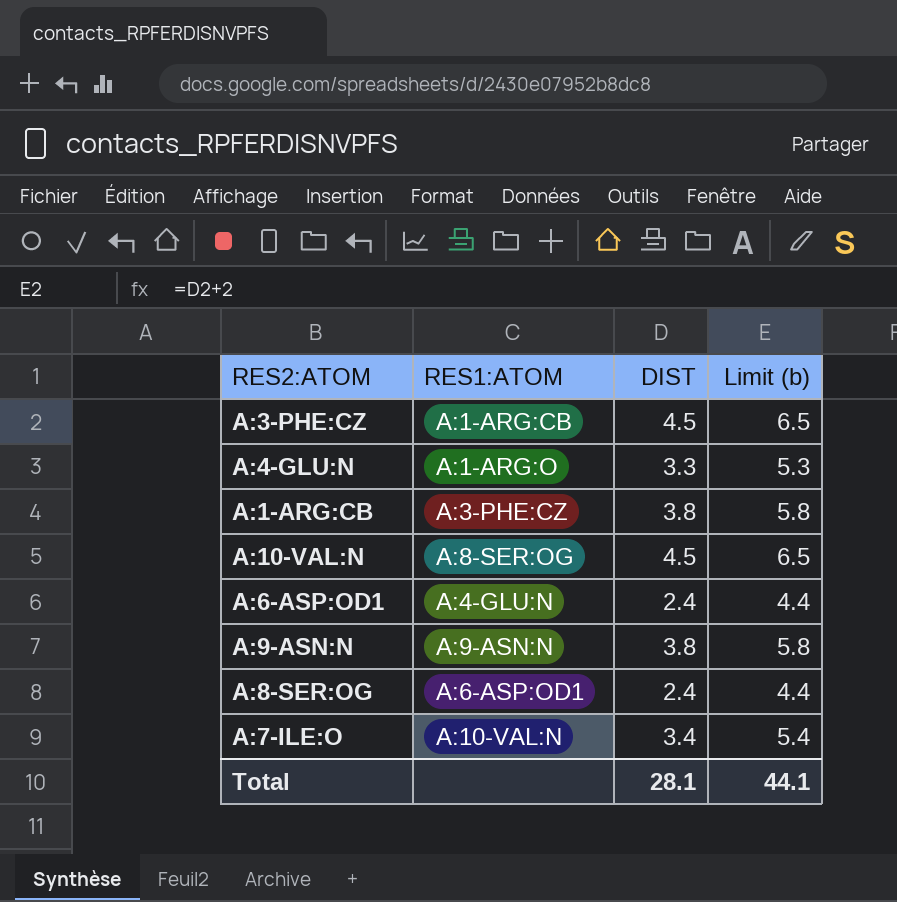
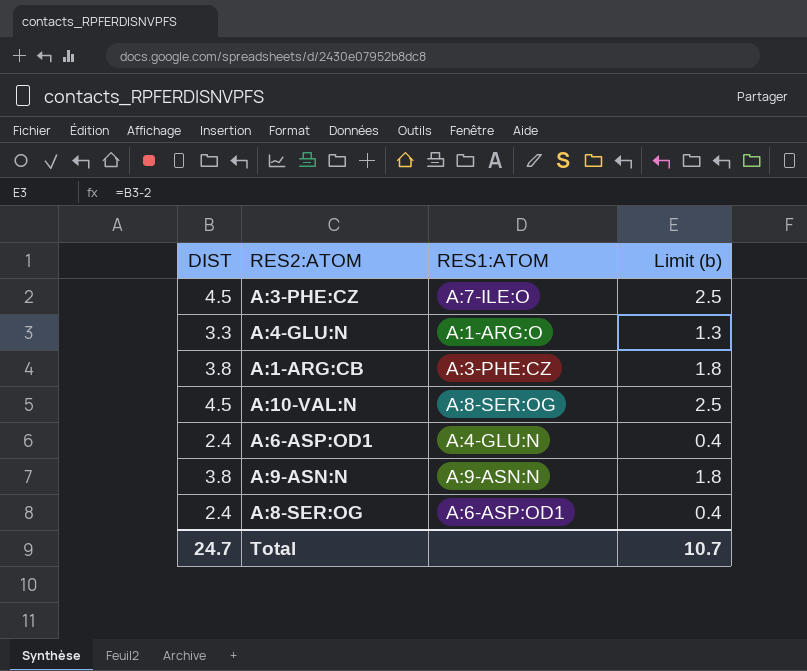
column DIST | position: 3 -> 1
column Limit (b) | formula: [DIST] + 2 -> [DIST] - 2
row A:7-ILE:O: A:10-VAL:N | 3.4 | 5.4 -> none
A:3-PHE:CZ | RES1:ATOM: A:1-ARG:CB -> A:7-ILE:O
Total | DIST: 28.1 -> 24.7
Total | Limit (b): 44.1 -> 10.7

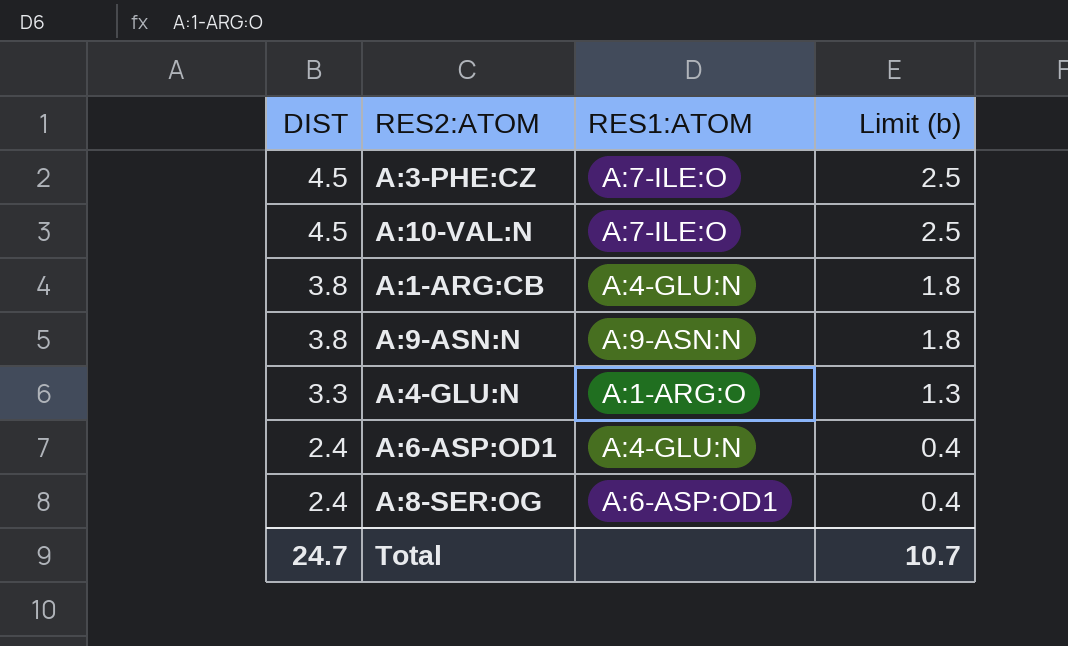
row order: none -> DIST descending
A:10-VAL:N | RES1:ATOM: A:8-SER:OG -> A:7-ILE:O
A:1-ARG:CB | RES1:ATOM: A:3-PHE:CZ -> A:4-GLU:N

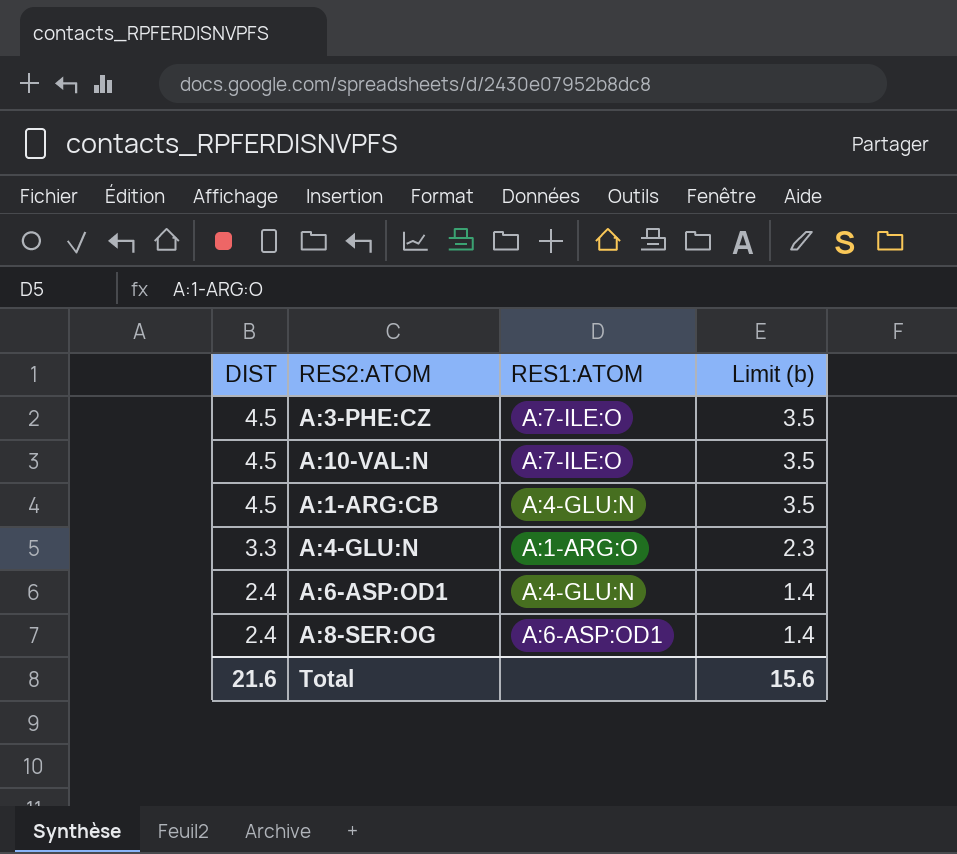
column Limit (b) | formula: [DIST] - 2 -> [DIST] - 1
row A:9-ASN:N: 3.8 | A:9-ASN:N | 1.8 -> none
A:1-ARG:CB | DIST: 3.8 -> 4.5
Total | DIST: 24.7 -> 21.6
Total | Limit (b): 10.7 -> 15.6

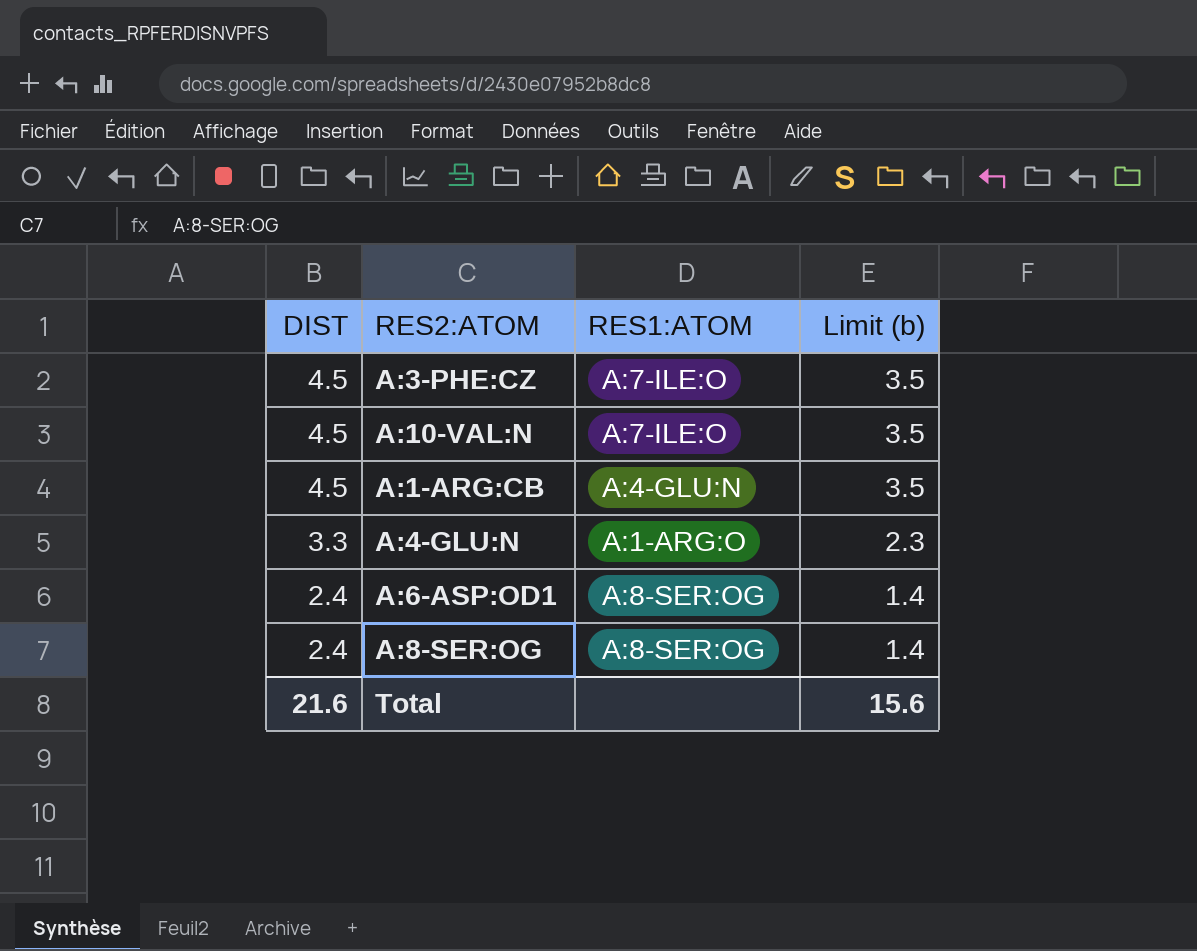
A:6-ASP:OD1 | RES1:ATOM: A:4-GLU:N -> A:8-SER:OG
A:8-SER:OG | RES1:ATOM: A:6-ASP:OD1 -> A:8-SER:OG

